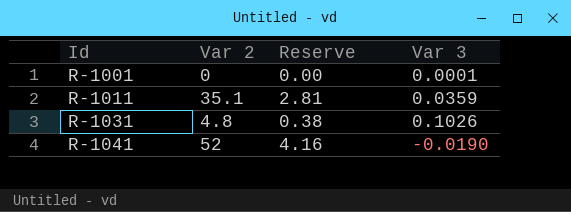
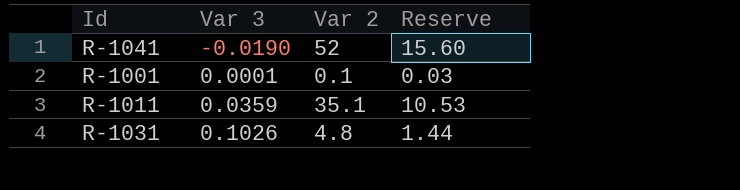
row order: Id ascending -> Var 3 ascending
column Var 3 | position: 4 -> 2
column Reserve | formula: [Var 2] * 0.08 -> [Var 2] * 0.3
R-1001 | Var 2: 0 -> 0.1

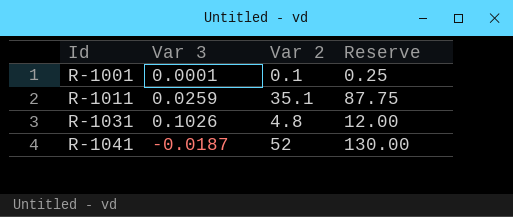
row order: Var 3 ascending -> Id ascending
column Reserve | formula: [Var 2] * 0.3 -> [Var 2] * 2.5
R-1011 | Var 3: 0.0359 -> 0.0259
R-1041 | Var 3: -0.0190 -> -0.0187

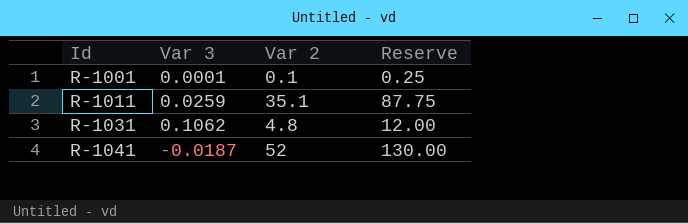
R-1031 | Var 3: 0.1026 -> 0.1062

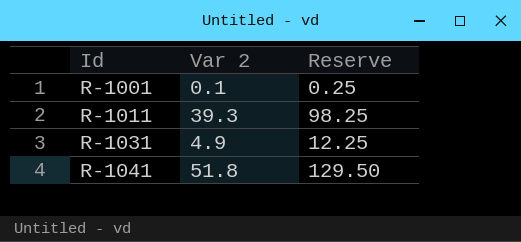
column Var 3 | position: 2 -> none
R-1011 | Var 2: 35.1 -> 39.3
R-1011 | Reserve: 87.75 -> 98.25
R-1031 | Var 2: 4.8 -> 4.9
R-1031 | Reserve: 12.00 -> 12.25
R-1041 | Var 2: 52 -> 51.8
R-1041 | Reserve: 130.00 -> 129.50

